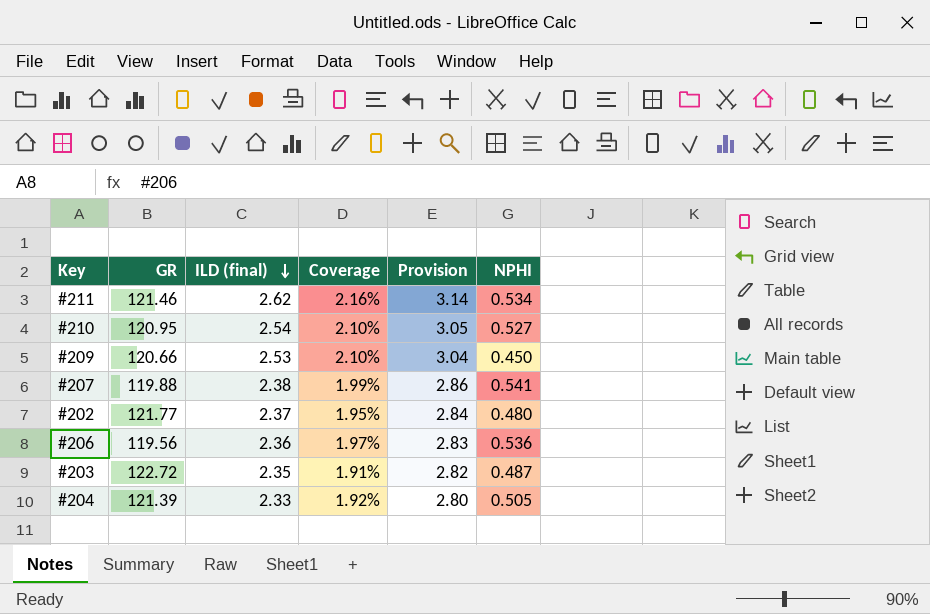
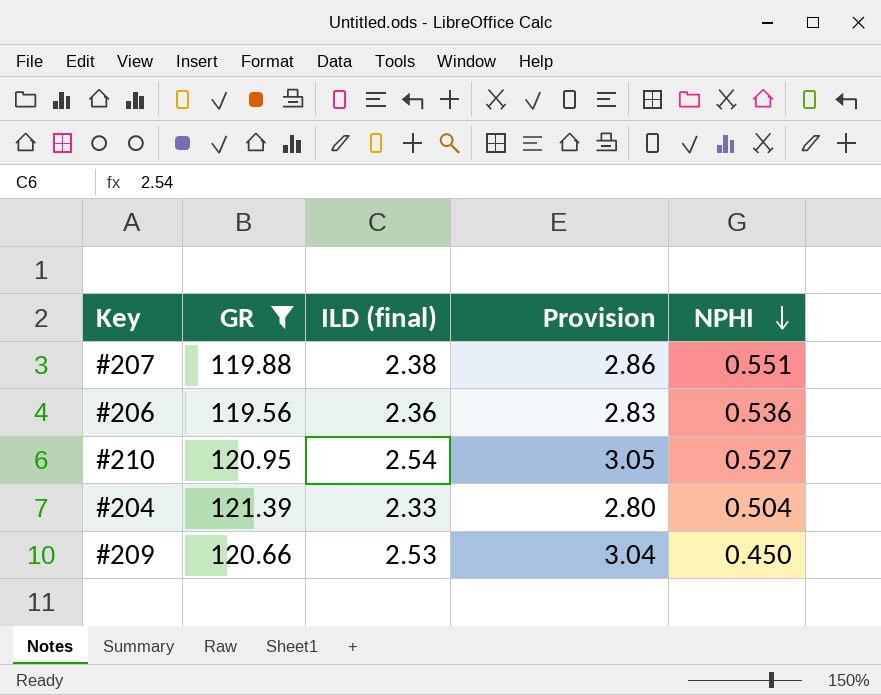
filter: none -> GR <= 121.39
row order: ILD (final) descending -> NPHI descending
column Coverage | formula: [ILD (final)] / [GR] -> none
#207 | NPHI: 0.541 -> 0.551
#204 | NPHI: 0.505 -> 0.504

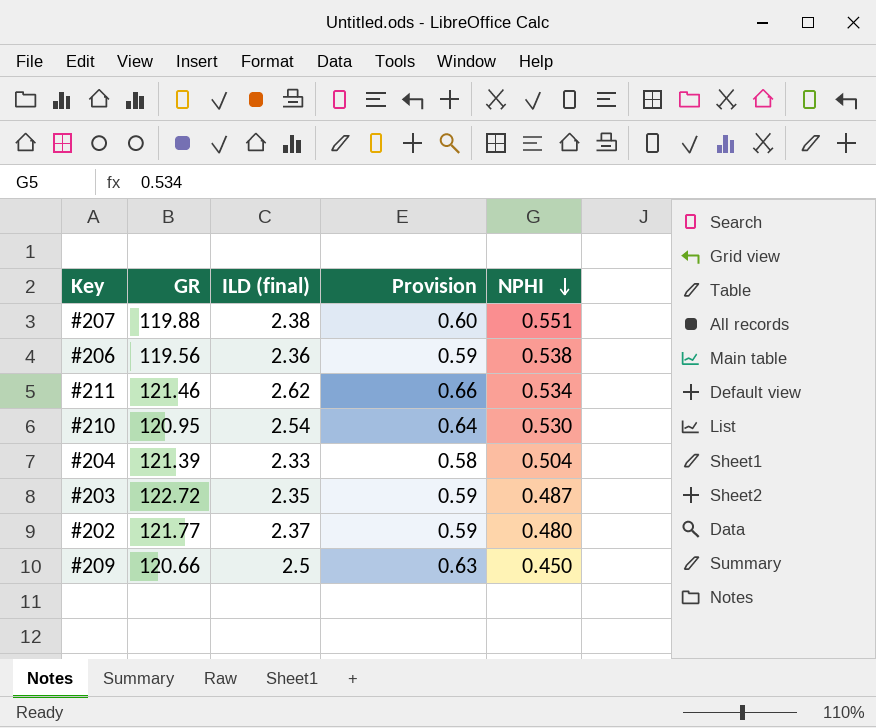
filter: GR <= 121.39 -> none
column Provision | formula: [ILD (final)] * 1.2 -> [ILD (final)] * 0.25
#206 | NPHI: 0.536 -> 0.538
#210 | NPHI: 0.527 -> 0.530
#209 | ILD (final): 2.53 -> 2.5

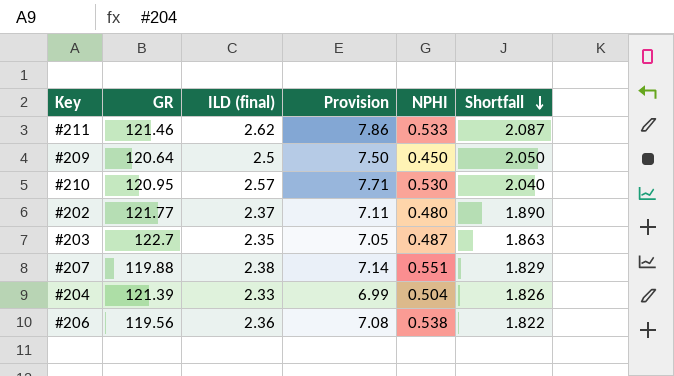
row order: NPHI descending -> Shortfall descending
column Provision | formula: [ILD (final)] * 0.25 -> [ILD (final)] * 3
column Shortfall | formula: none -> [ILD (final)] - [NPHI]
#211 | NPHI: 0.534 -> 0.533
#209 | GR: 120.66 -> 120.64
#210 | ILD (final): 2.54 -> 2.57
#203 | GR: 122.72 -> 122.7

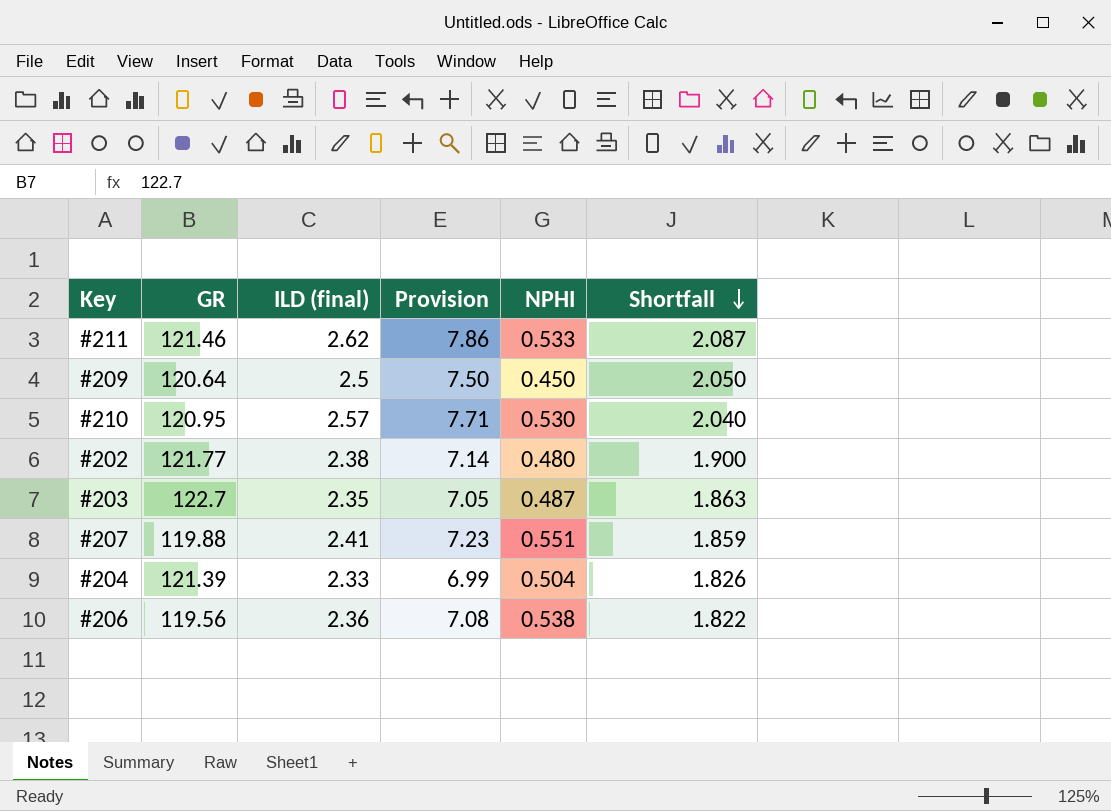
#202 | ILD (final): 2.37 -> 2.38
#202 | Provision: 7.11 -> 7.14
#202 | Shortfall: 1.890 -> 1.900
#207 | ILD (final): 2.38 -> 2.41
#207 | Provision: 7.14 -> 7.23
#207 | Shortfall: 1.829 -> 1.859

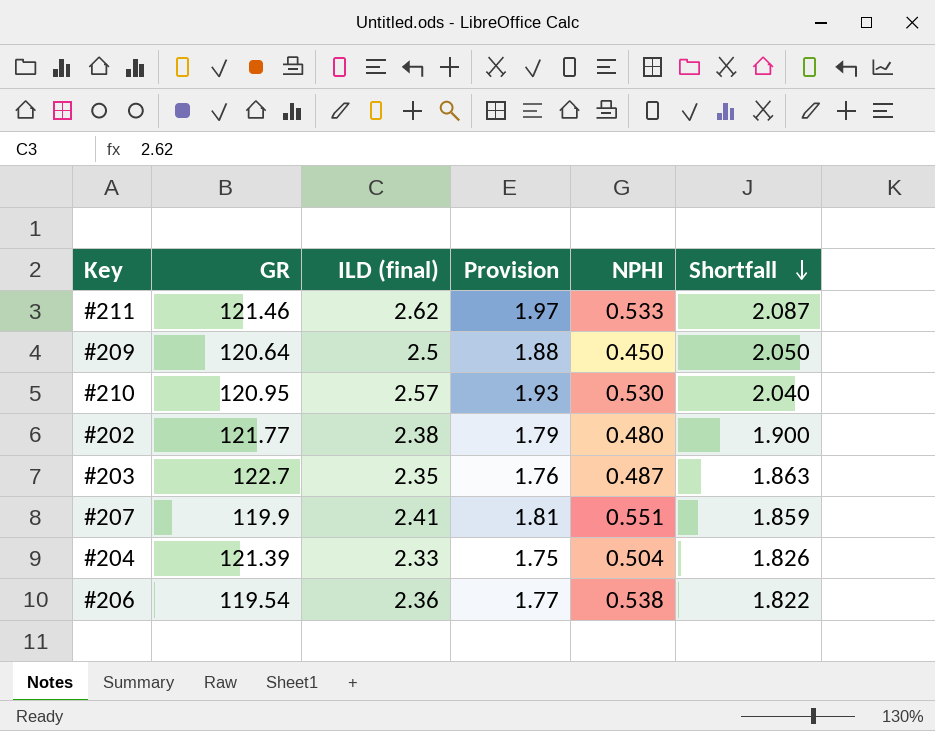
column Provision | formula: [ILD (final)] * 3 -> [ILD (final)] * 0.75
#207 | GR: 119.88 -> 119.9
#206 | GR: 119.56 -> 119.54

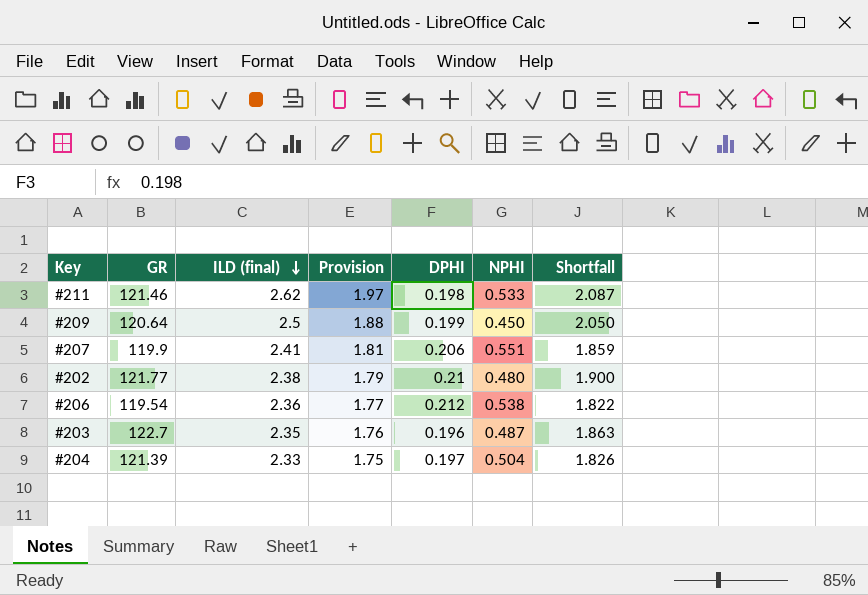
row order: Shortfall descending -> ILD (final) descending
column DPHI | position: none -> 5
row #210: 120.95 | 2.57 | 1.93 | 0.530 | 2.040 -> none

